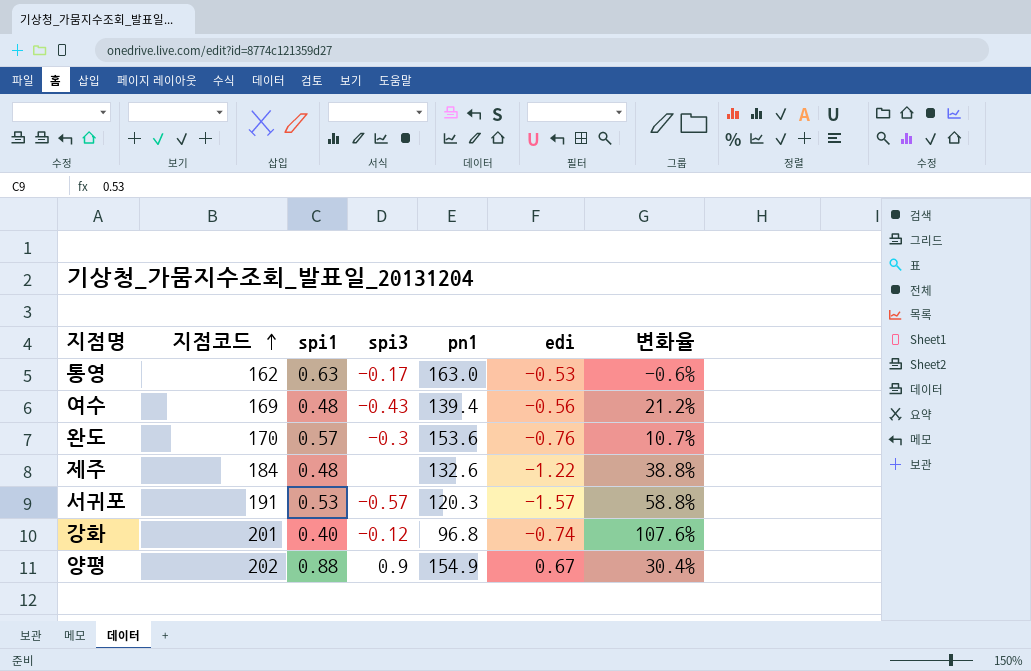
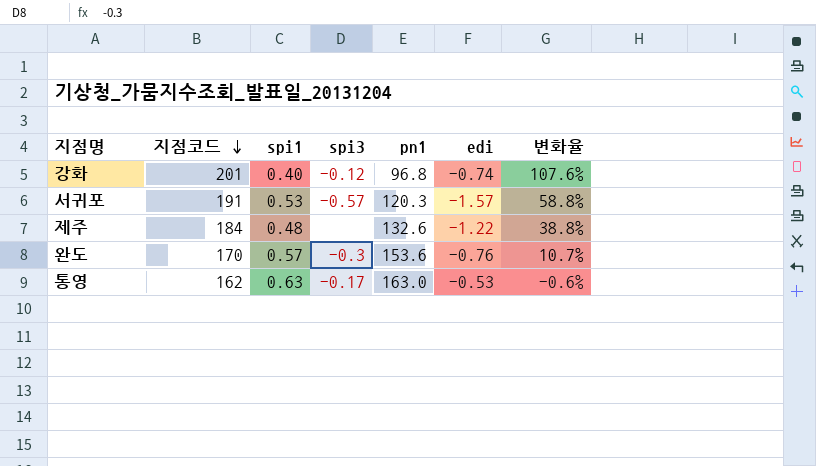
row order: 지점코드 ascending -> 지점코드 descending
row 여수: 169 | 0.48 | -0.43 | 139.4 | -0.56 | 21.2% -> none
row 양평: 202 | 0.88 | 0.9 | 154.9 | 0.67 | 30.4% -> none

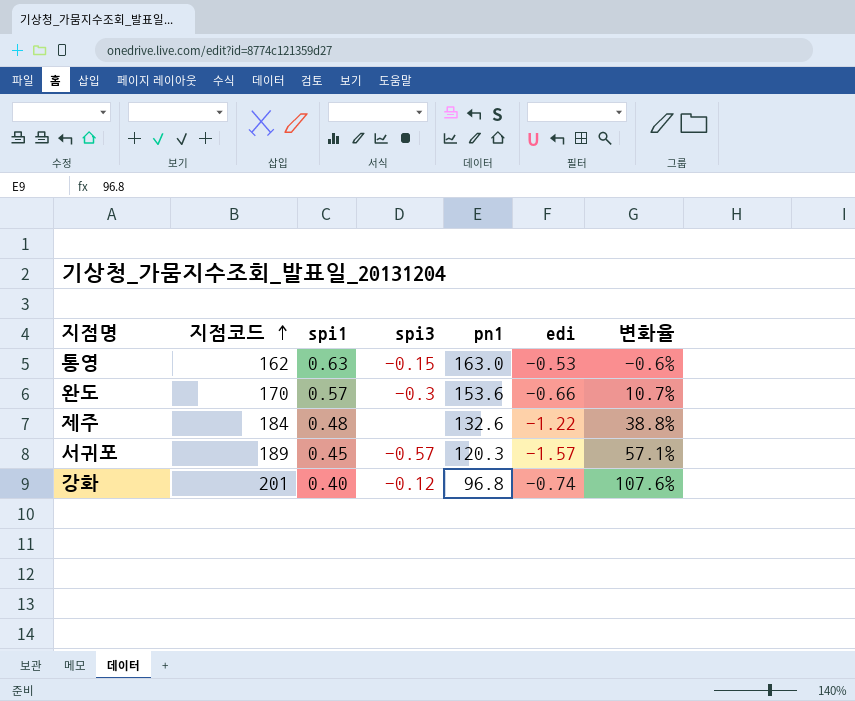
row order: 지점코드 descending -> 지점코드 ascending
통영 | spi3: -0.17 -> -0.15
완도 | edi: -0.76 -> -0.66
서귀포 | 지점코드: 191 -> 189
서귀포 | spi1: 0.53 -> 0.45
서귀포 | 변화율: 58.8% -> 57.1%

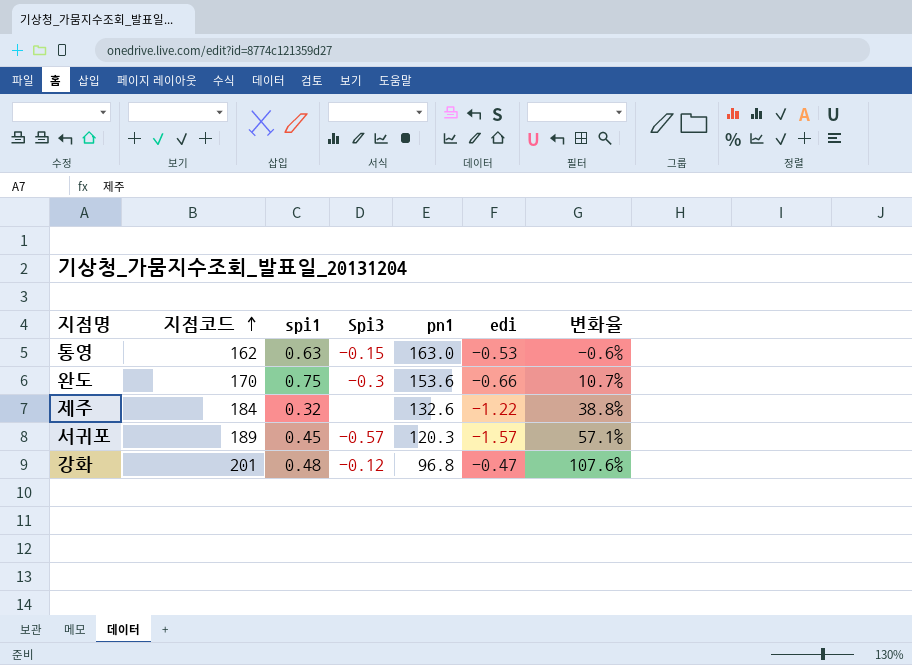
column name: spi3 -> Spi3
완도 | spi1: 0.57 -> 0.75
제주 | spi1: 0.48 -> 0.32
강화 | spi1: 0.40 -> 0.48
강화 | edi: -0.74 -> -0.47

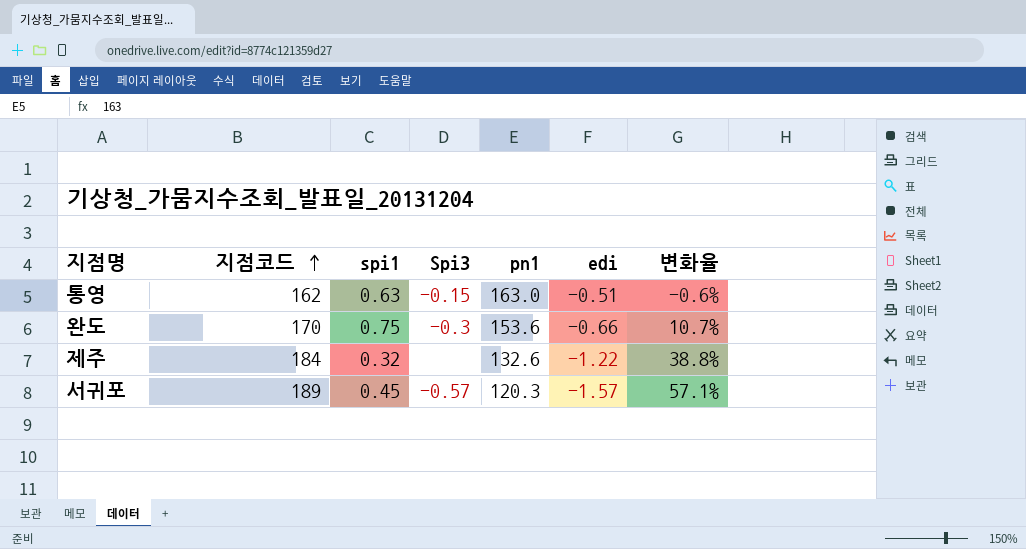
row 강화: 201 | 0.48 | -0.12 | 96.8 | -0.47 | 107.6% -> none
통영 | edi: -0.53 -> -0.51

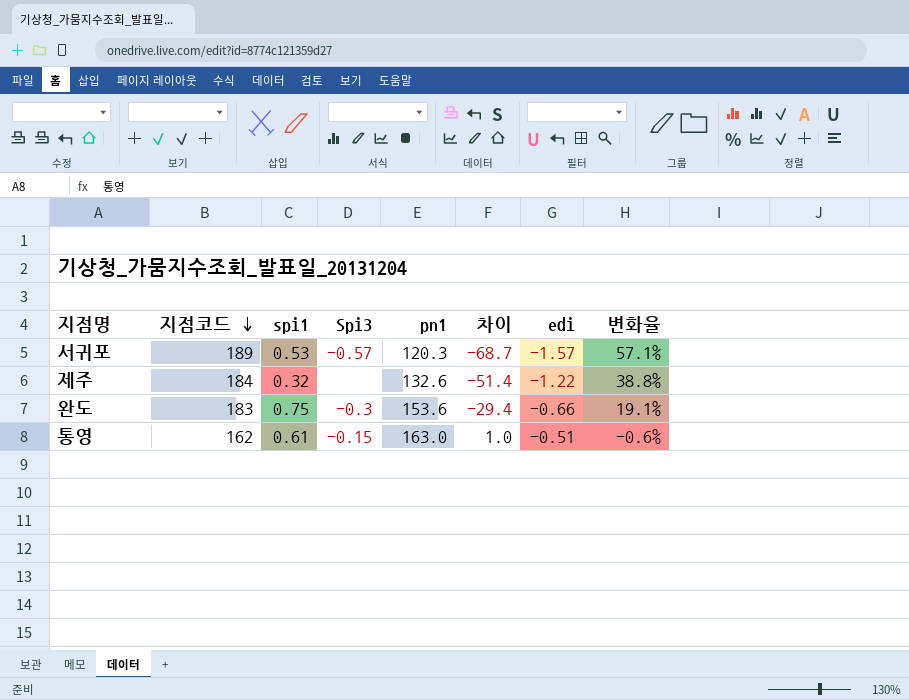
row order: 지점코드 ascending -> 지점코드 descending
column 차이 | formula: none -> [pn1] - [지점코드]
서귀포 | spi1: 0.45 -> 0.53
완도 | 지점코드: 170 -> 183
완도 | 변화율: 10.7% -> 19.1%
통영 | spi1: 0.63 -> 0.61

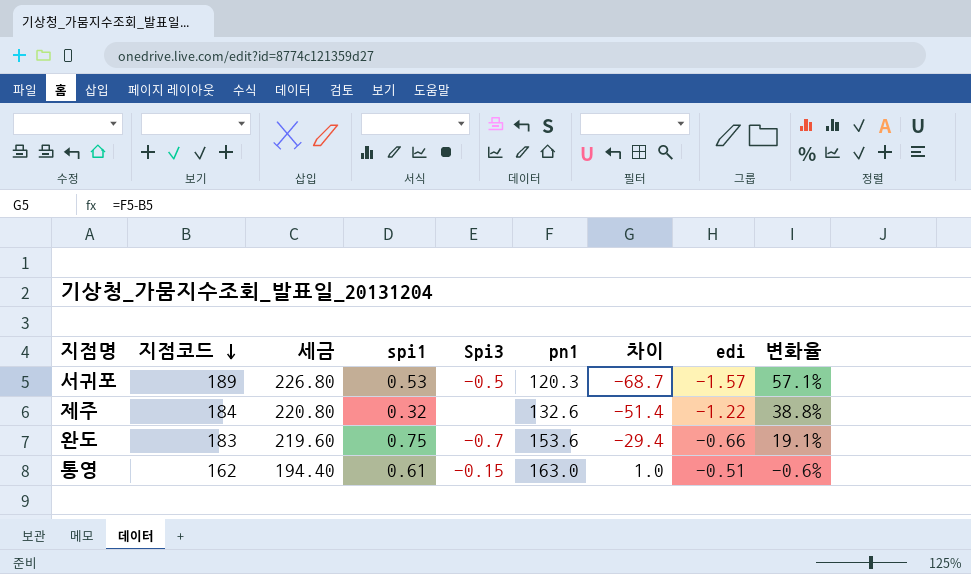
column 세금 | formula: none -> [지점코드] * 1.2
서귀포 | Spi3: -0.57 -> -0.5
완도 | Spi3: -0.3 -> -0.7

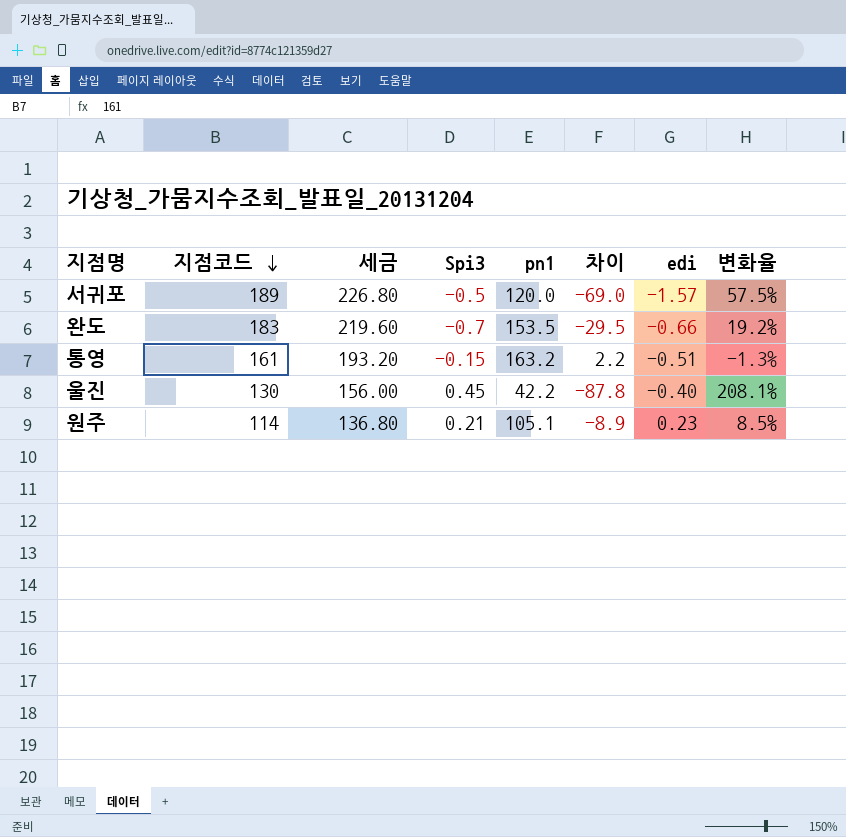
column spi1 | position: 4 -> none
row 제주: 184 | 220.80 | 0.32 | none | 132.6 | -51.4 | -1.22 | 38.8% -> none
서귀포 | pn1: 120.3 -> 120.0
서귀포 | 차이: -68.7 -> -69.0
서귀포 | 변화율: 57.1% -> 57.5%
완도 | pn1: 153.6 -> 153.5
완도 | 차이: -29.4 -> -29.5
완도 | 변화율: 19.1% -> 19.2%
통영 | 지점코드: 162 -> 161
통영 | 세금: 194.40 -> 193.20
통영 | pn1: 163.0 -> 163.2
통영 | 차이: 1.0 -> 2.2
통영 | 변화율: -0.6% -> -1.3%
row 울진: none -> 130 | 156.00 | 0.45 | 42.2 | -87.8 | -0.40 | 208.1%
row 원주: none -> 114 | 136.80 | 0.21 | 105.1 | -8.9 | 0.23 | 8.5%

